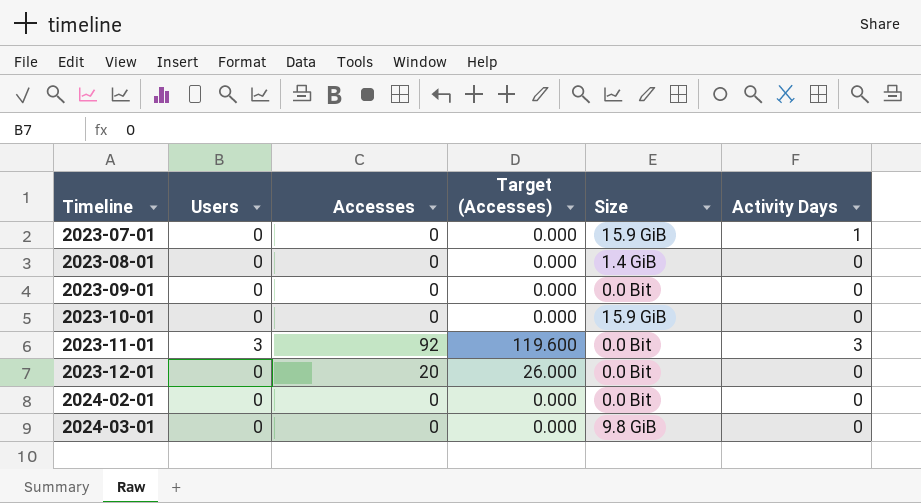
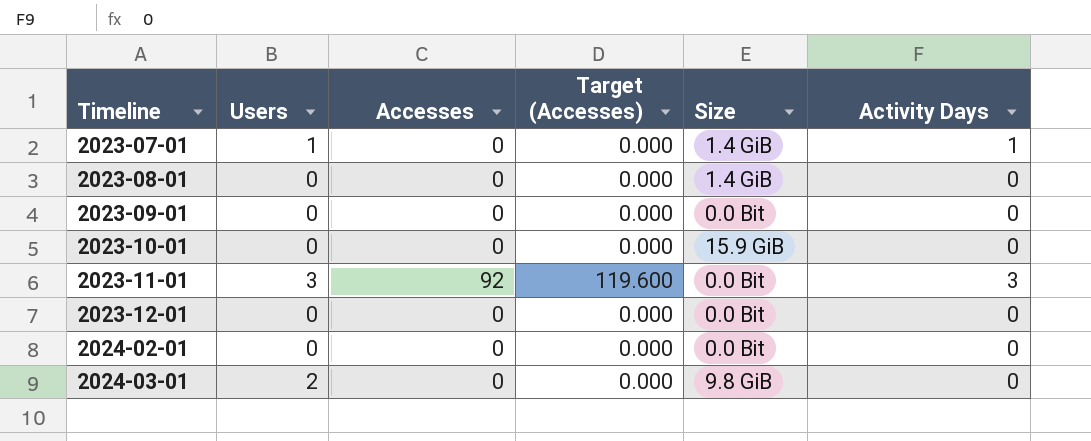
2023-07-01 | Users: 0 -> 1
2023-07-01 | Size: 15.9 GiB -> 1.4 GiB
2023-12-01 | Accesses: 20 -> 0
2023-12-01 | Target (Accesses): 26.000 -> 0.000
2024-03-01 | Users: 0 -> 2

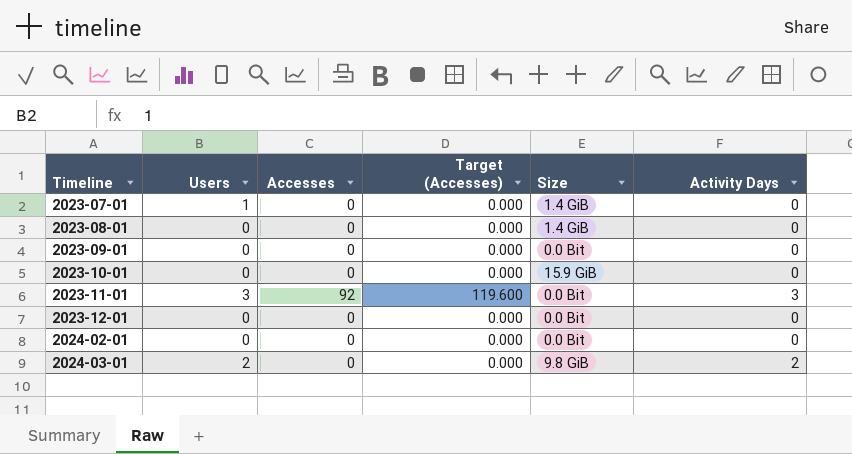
2023-07-01 | Activity Days: 1 -> 0
2024-03-01 | Activity Days: 0 -> 2

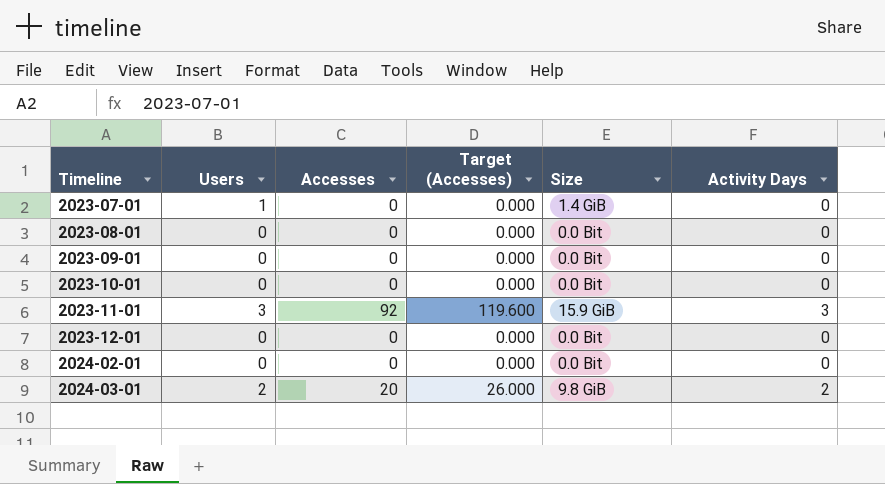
2023-08-01 | Size: 1.4 GiB -> 0.0 Bit
2023-10-01 | Size: 15.9 GiB -> 0.0 Bit
2023-11-01 | Size: 0.0 Bit -> 15.9 GiB
2024-03-01 | Accesses: 0 -> 20
2024-03-01 | Target (Accesses): 0.000 -> 26.000

